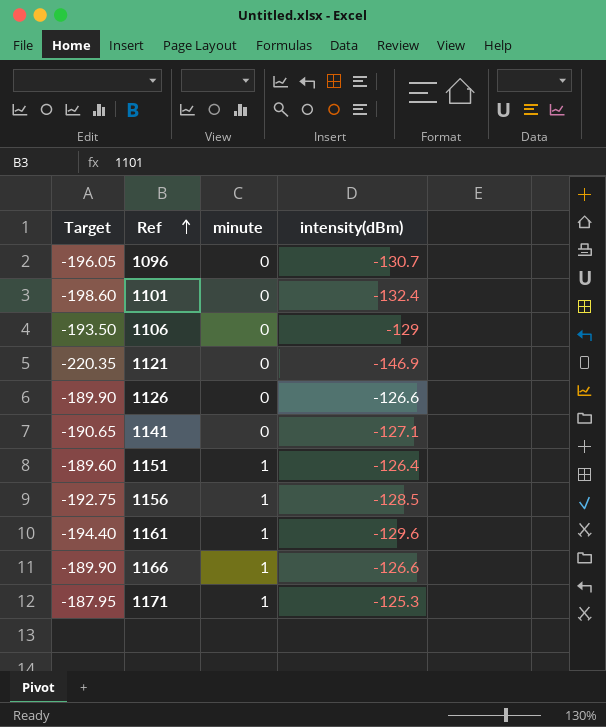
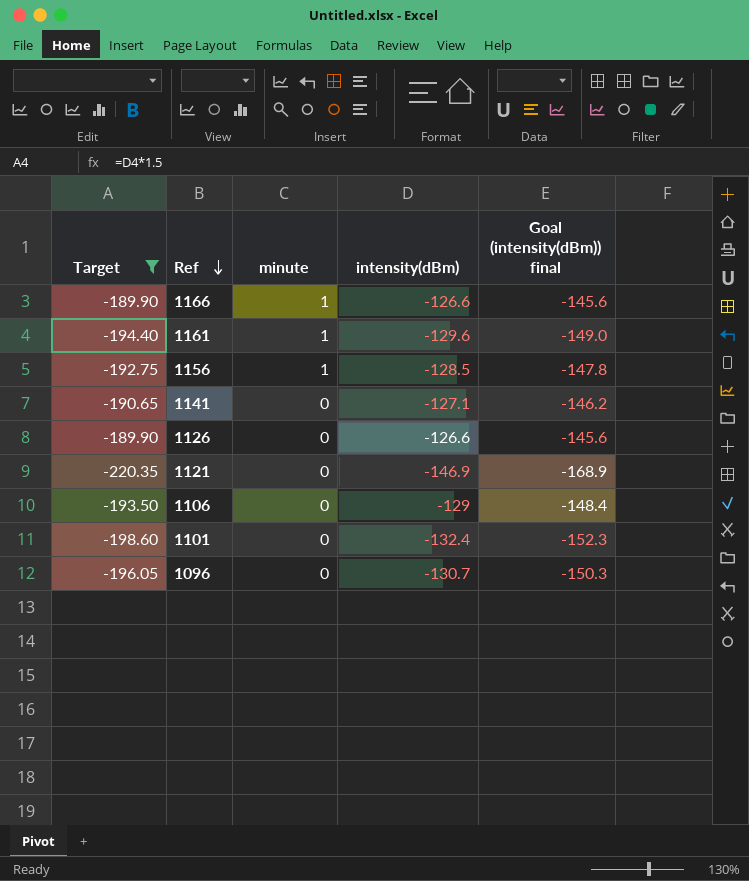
filter: none -> Target <= -189.90
row order: Ref ascending -> Ref descending
column Goal (intensity(dBm)) final | formula: none -> [intensity(dBm)] * 1.15

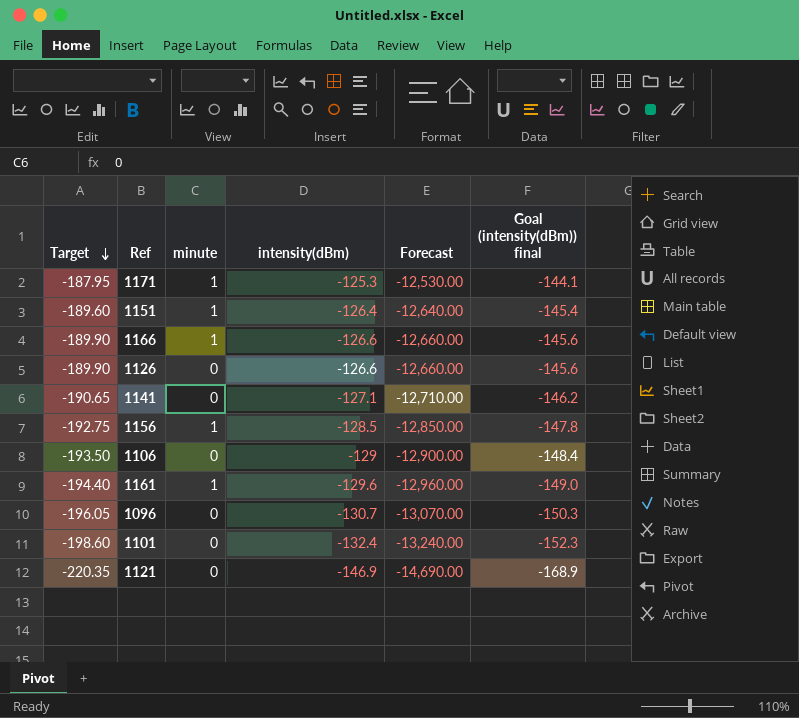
filter: Target <= -189.90 -> none
row order: Ref descending -> Target descending
column Forecast | formula: none -> [intensity(dBm)] * 100

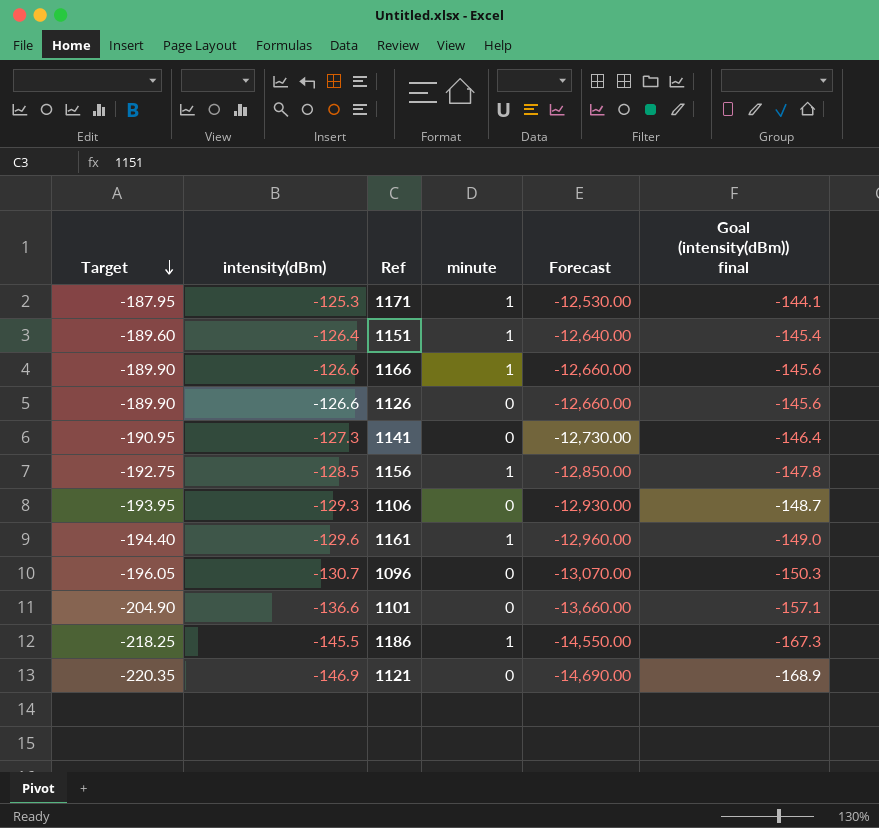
column intensity(dBm) | position: 4 -> 2
1141 | Target: -190.65 -> -190.95
1141 | intensity(dBm): -127.1 -> -127.3
1141 | Forecast: -12,710.00 -> -12,730.00
1141 | Goal (intensity(dBm)) final: -146.2 -> -146.4
1106 | Target: -193.50 -> -193.95
1106 | intensity(dBm): -129 -> -129.3
1106 | Forecast: -12,900.00 -> -12,930.00
1106 | Goal (intensity(dBm)) final: -148.4 -> -148.7
1101 | Target: -198.60 -> -204.90
1101 | intensity(dBm): -132.4 -> -136.6
1101 | Forecast: -13,240.00 -> -13,660.00
1101 | Goal (intensity(dBm)) final: -152.3 -> -157.1
row 1186: none -> -218.25 | -145.5 | 1 | -14,550.00 | -167.3

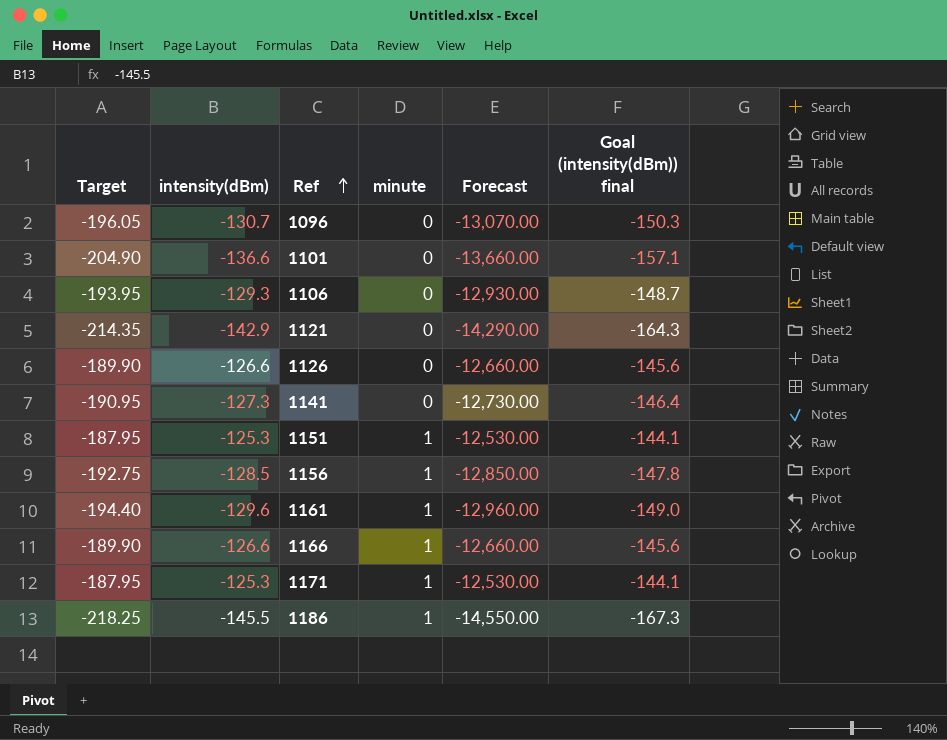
row order: Target descending -> Ref ascending
1121 | Target: -220.35 -> -214.35
1121 | intensity(dBm): -146.9 -> -142.9
1121 | Forecast: -14,690.00 -> -14,290.00
1121 | Goal (intensity(dBm)) final: -168.9 -> -164.3
1151 | Target: -189.60 -> -187.95
1151 | intensity(dBm): -126.4 -> -125.3
1151 | Forecast: -12,640.00 -> -12,530.00
1151 | Goal (intensity(dBm)) final: -145.4 -> -144.1

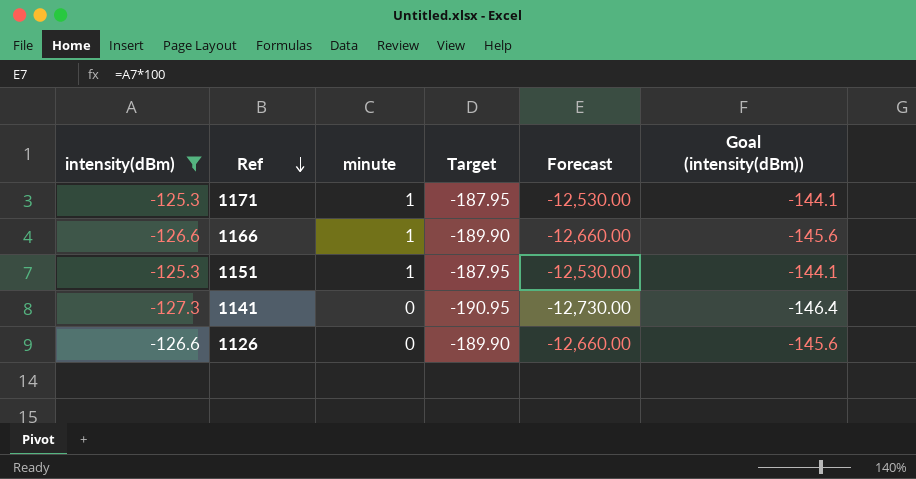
filter: none -> intensity(dBm) >= -127.3
row order: Ref ascending -> Ref descending
column Target | position: 1 -> 4
column name: Goal (intensity(dBm)) final -> Goal (intensity(dBm))

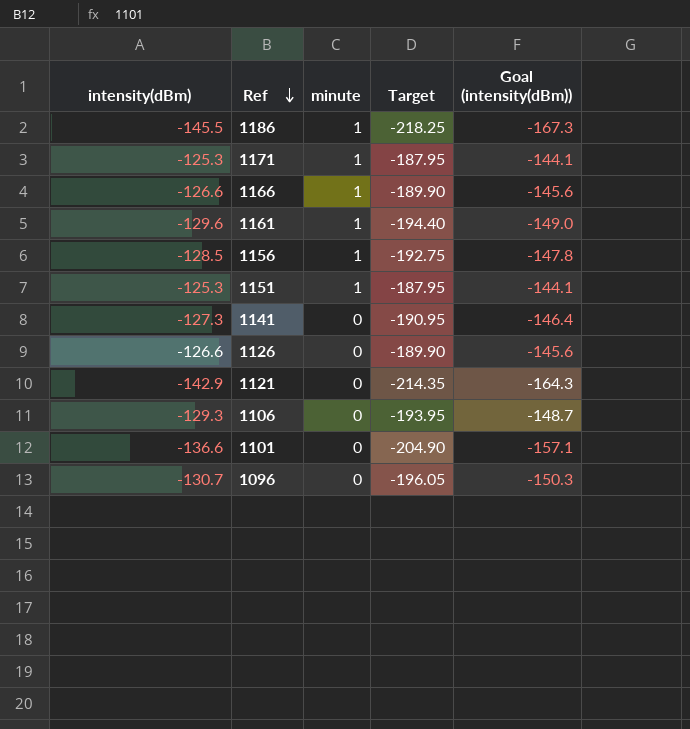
filter: intensity(dBm) >= -127.3 -> none
column Forecast | formula: [intensity(dBm)] * 100 -> none

